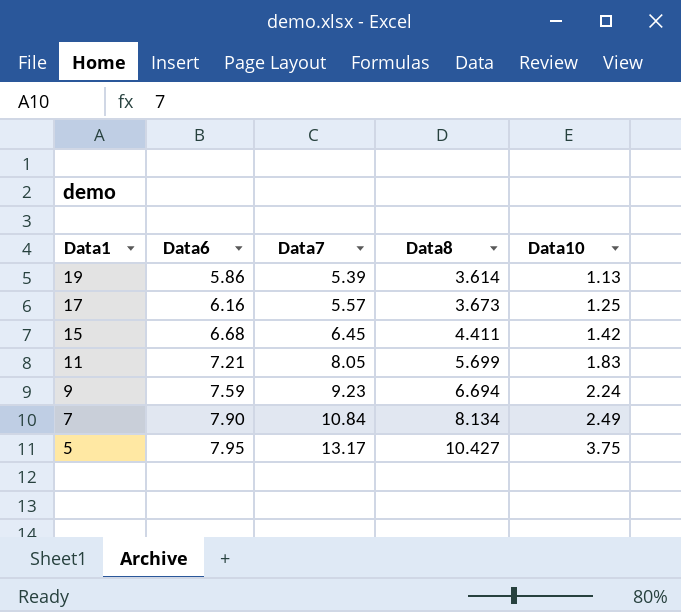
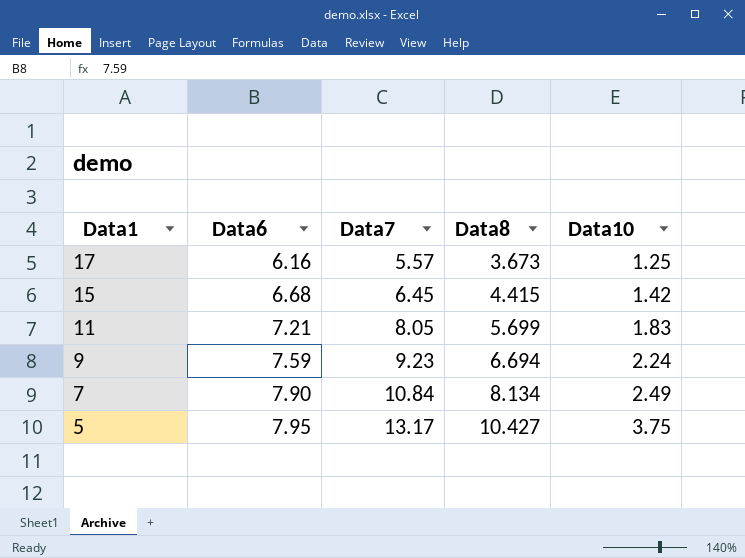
row 19: 5.86 | 5.39 | 3.614 | 1.13 -> none
15 | Data8: 4.411 -> 4.415

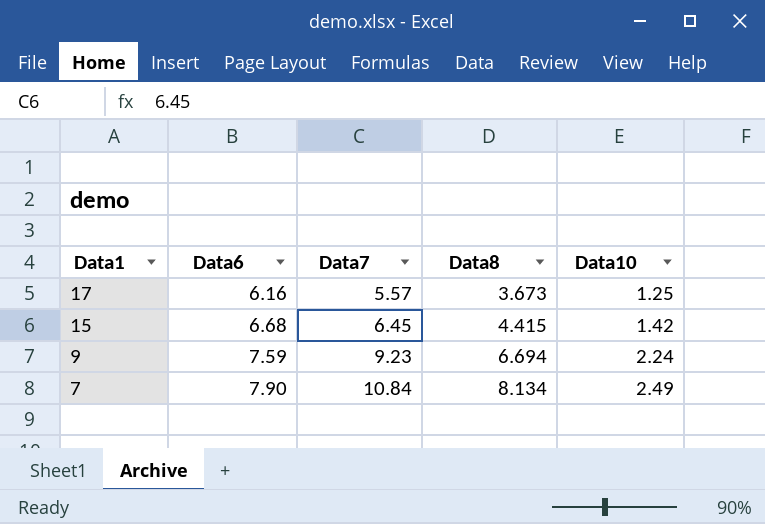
row 11: 7.21 | 8.05 | 5.699 | 1.83 -> none
row 5: 7.95 | 13.17 | 10.427 | 3.75 -> none

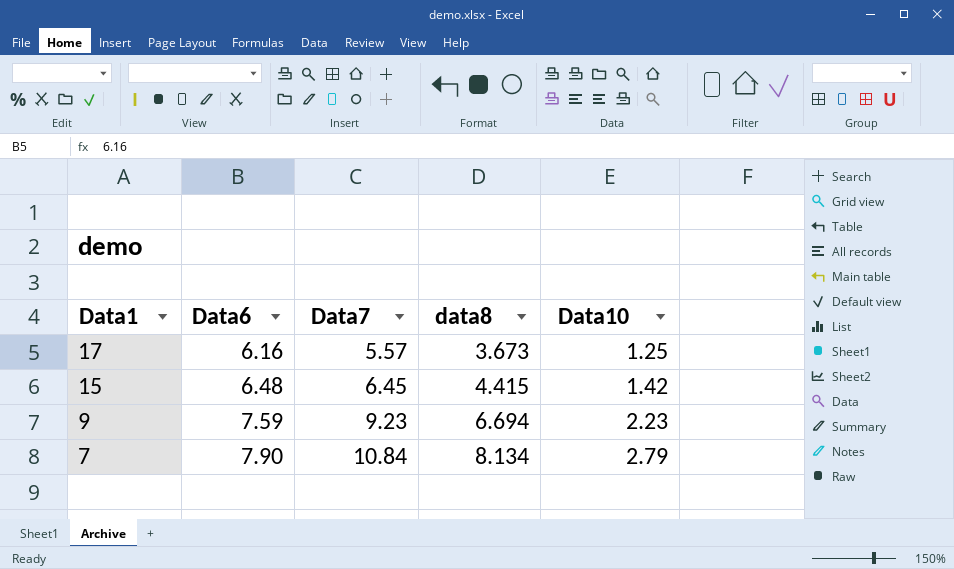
column name: Data8 -> data8
15 | Data6: 6.68 -> 6.48
9 | Data10: 2.24 -> 2.23
7 | Data10: 2.49 -> 2.79

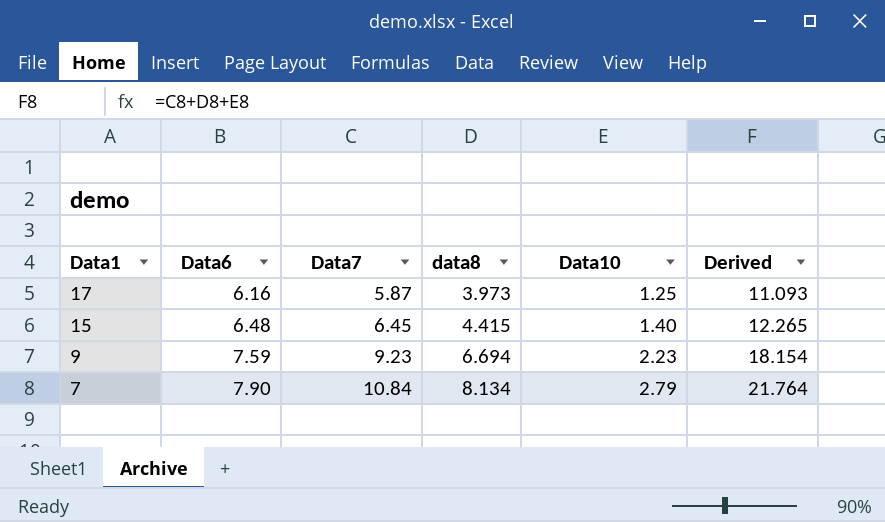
column Derived | formula: none -> [Data7] + [data8] + [Data10]
17 | Data7: 5.57 -> 5.87
17 | data8: 3.673 -> 3.973
15 | Data10: 1.42 -> 1.40

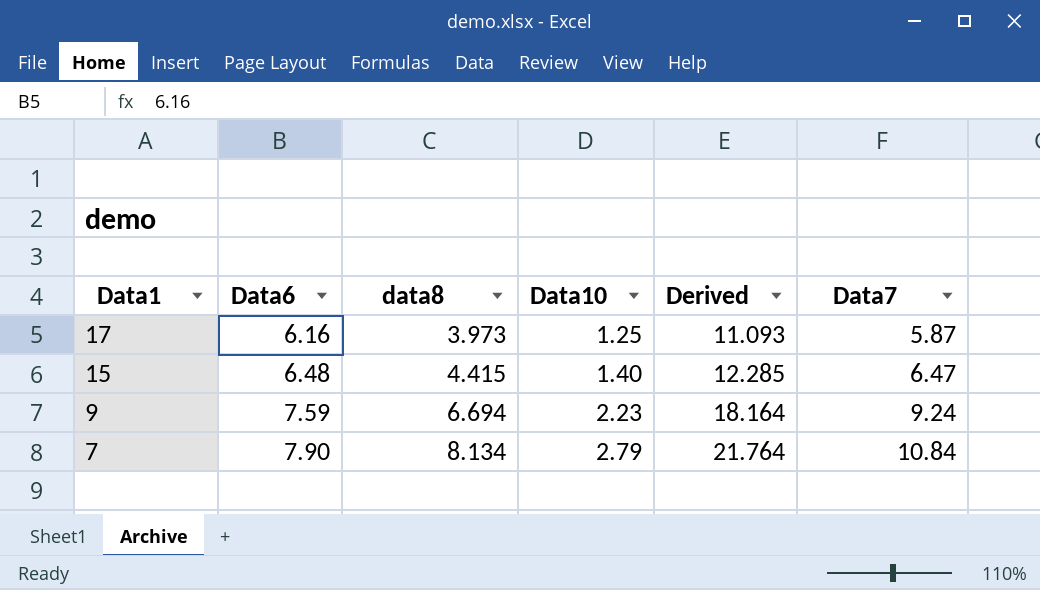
column Data7 | position: 3 -> 6
15 | Derived: 12.265 -> 12.285
15 | Data7: 6.45 -> 6.47
9 | Derived: 18.154 -> 18.164
9 | Data7: 9.23 -> 9.24

